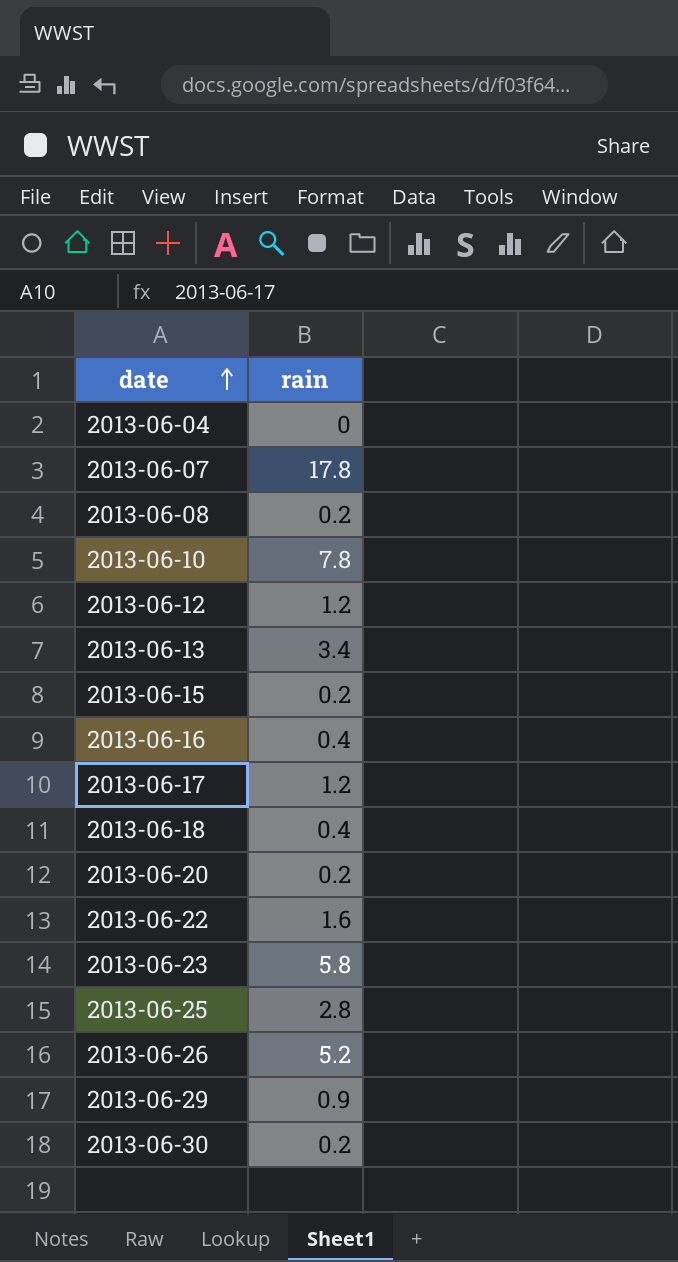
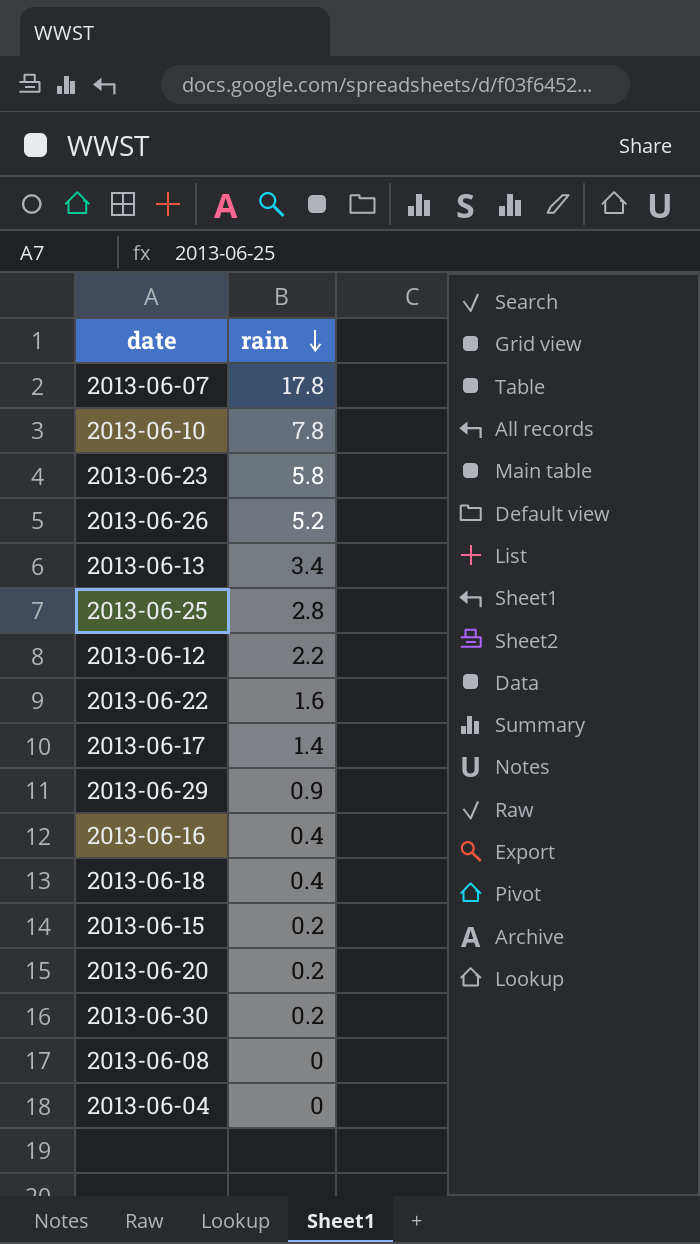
row order: date ascending -> rain descending
2013-06-12 | rain: 1.2 -> 2.2
2013-06-17 | rain: 1.2 -> 1.4
2013-06-08 | rain: 0.2 -> 0

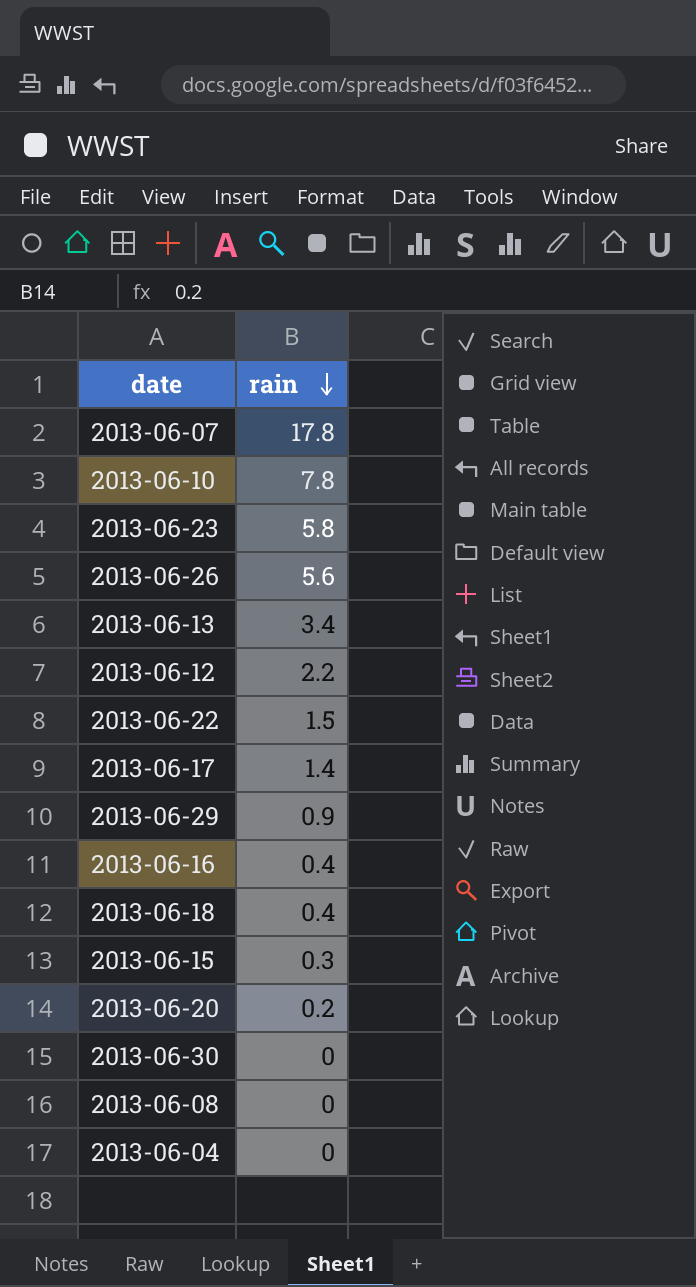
row 2013-06-25: 2.8 -> none
2013-06-26 | rain: 5.2 -> 5.6
2013-06-22 | rain: 1.6 -> 1.5
2013-06-15 | rain: 0.2 -> 0.3
2013-06-30 | rain: 0.2 -> 0

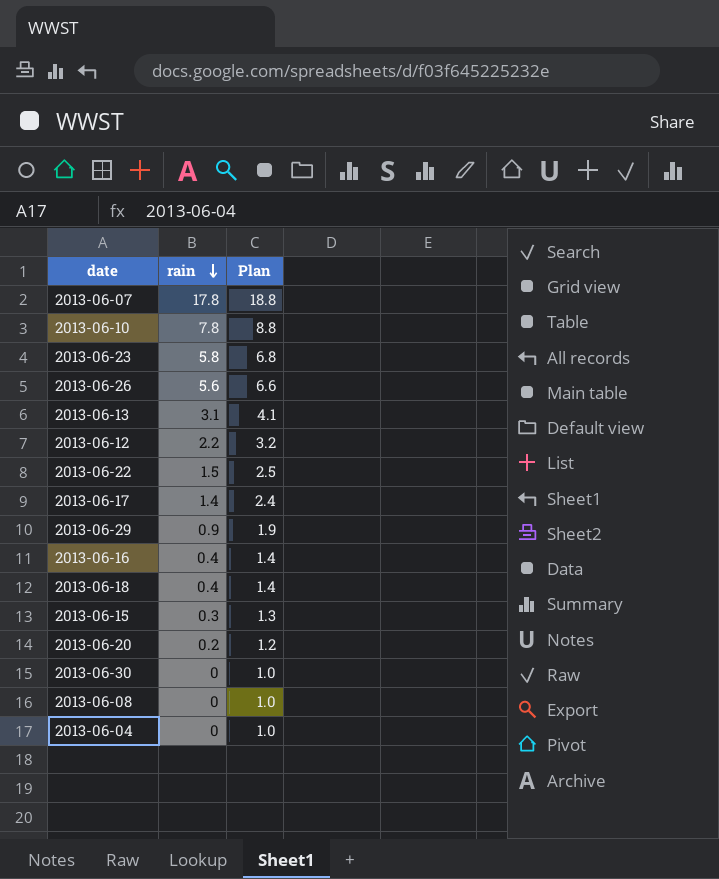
column Plan | formula: none -> [rain] + 1
2013-06-13 | rain: 3.4 -> 3.1

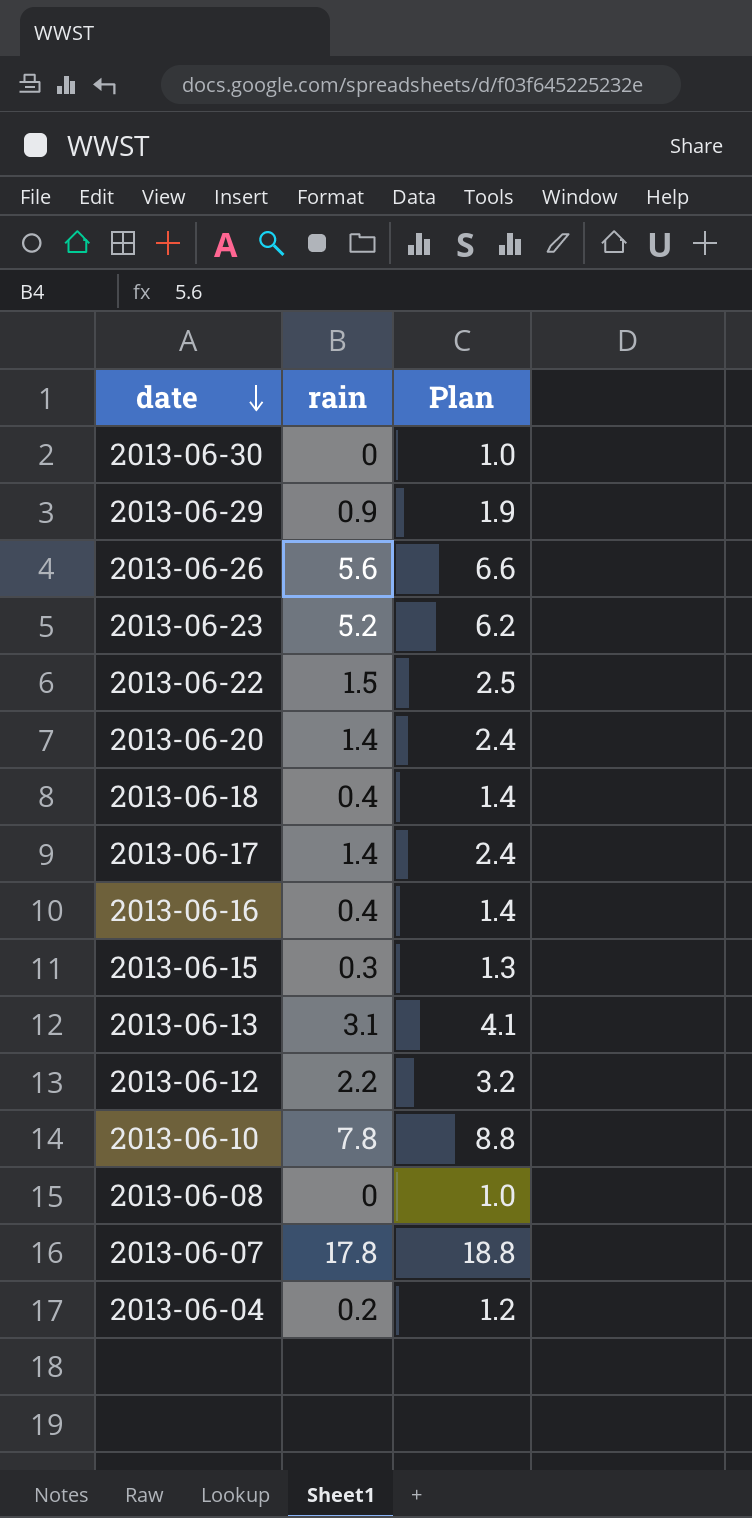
row order: rain descending -> date descending
2013-06-23 | rain: 5.8 -> 5.2
2013-06-23 | Plan: 6.8 -> 6.2
2013-06-20 | rain: 0.2 -> 1.4
2013-06-20 | Plan: 1.2 -> 2.4
2013-06-04 | rain: 0 -> 0.2
2013-06-04 | Plan: 1.0 -> 1.2

